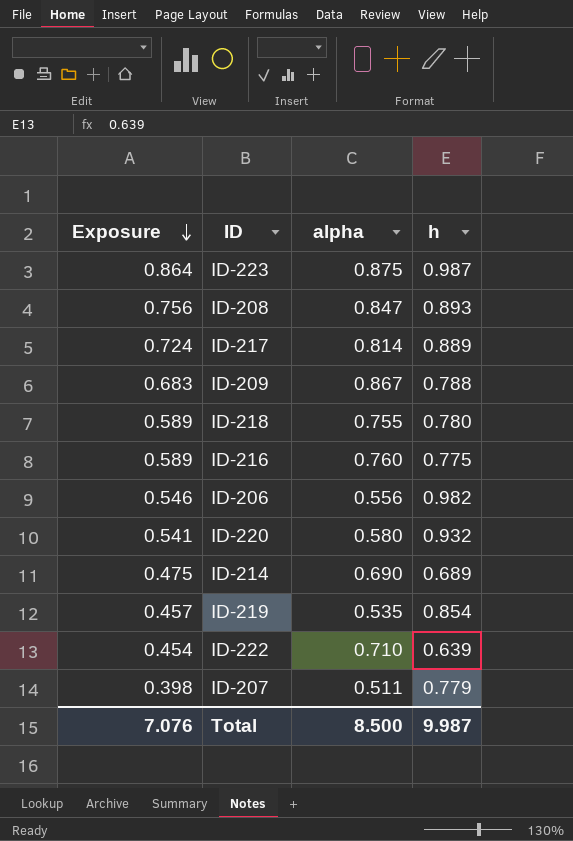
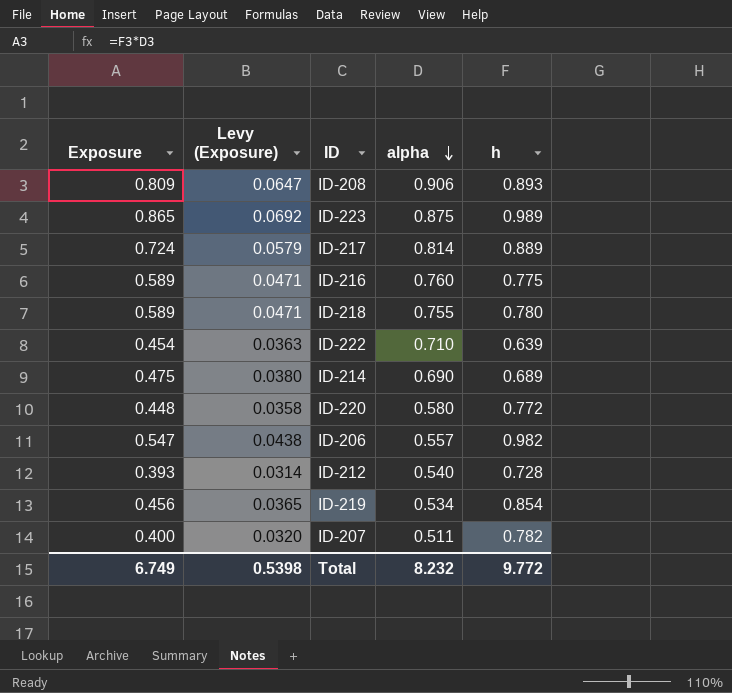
row order: Exposure descending -> alpha descending
column Levy (Exposure) | formula: none -> [Exposure] * 0.08
row ID-209: 0.683 | 0.867 | 0.788 -> none
ID-208 | Exposure: 0.756 -> 0.809
ID-208 | alpha: 0.847 -> 0.906
ID-223 | Exposure: 0.864 -> 0.865
ID-223 | h: 0.987 -> 0.989
ID-220 | Exposure: 0.541 -> 0.448
ID-220 | h: 0.932 -> 0.772
ID-206 | Exposure: 0.546 -> 0.547
ID-206 | alpha: 0.556 -> 0.557
row ID-212: none -> 0.393 | 0.0314 | 0.540 | 0.728
ID-219 | Exposure: 0.457 -> 0.456
ID-219 | alpha: 0.535 -> 0.534
ID-207 | Exposure: 0.398 -> 0.400
ID-207 | h: 0.779 -> 0.782
Total | Exposure: 7.076 -> 6.749
Total | alpha: 8.500 -> 8.232
Total | h: 9.987 -> 9.772

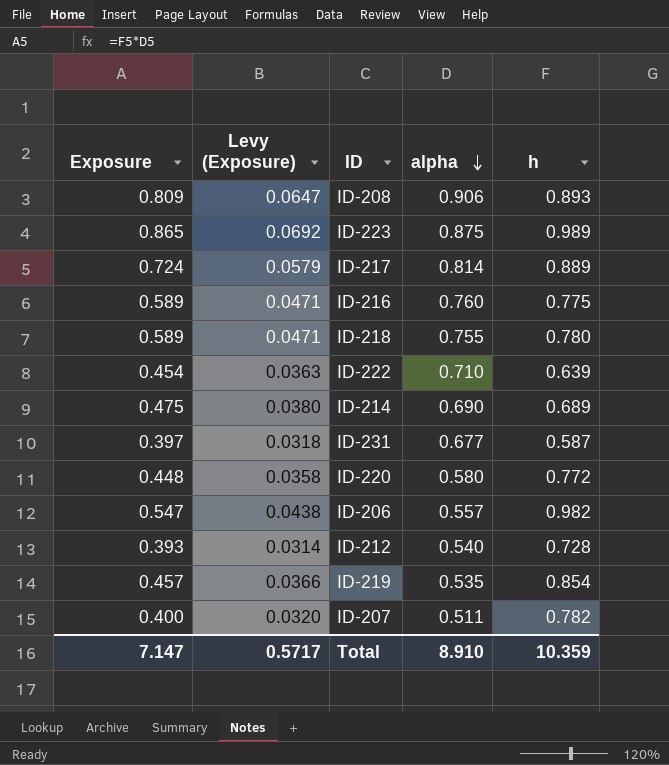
row ID-231: none -> 0.397 | 0.0318 | 0.677 | 0.587
ID-219 | Exposure: 0.456 -> 0.457
ID-219 | Levy (Exposure): 0.0365 -> 0.0366
ID-219 | alpha: 0.534 -> 0.535
Total | Exposure: 6.749 -> 7.147
Total | Levy (Exposure): 0.5398 -> 0.5717
Total | alpha: 8.232 -> 8.910
Total | h: 9.772 -> 10.359

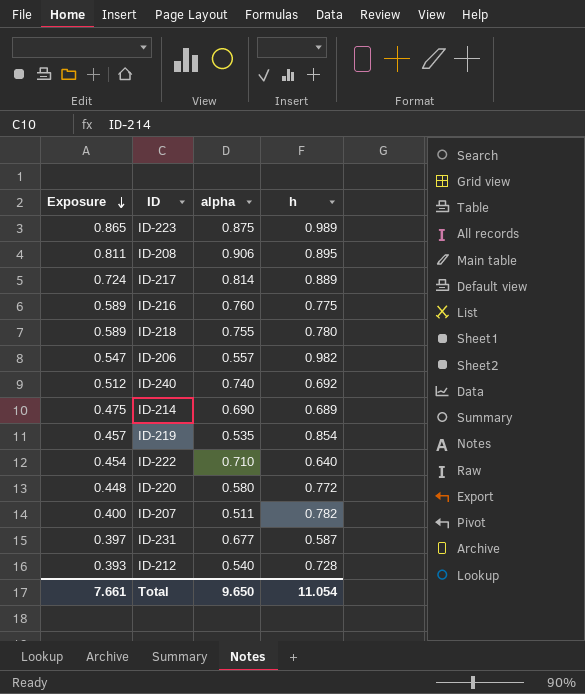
row order: alpha descending -> Exposure descending
column Levy (Exposure) | formula: [Exposure] * 0.08 -> none
ID-208 | Exposure: 0.809 -> 0.811
ID-208 | h: 0.893 -> 0.895
row ID-240: none -> 0.512 | 0.740 | 0.692
ID-222 | h: 0.639 -> 0.640
Total | Exposure: 7.147 -> 7.661
Total | alpha: 8.910 -> 9.650
Total | h: 10.359 -> 11.054

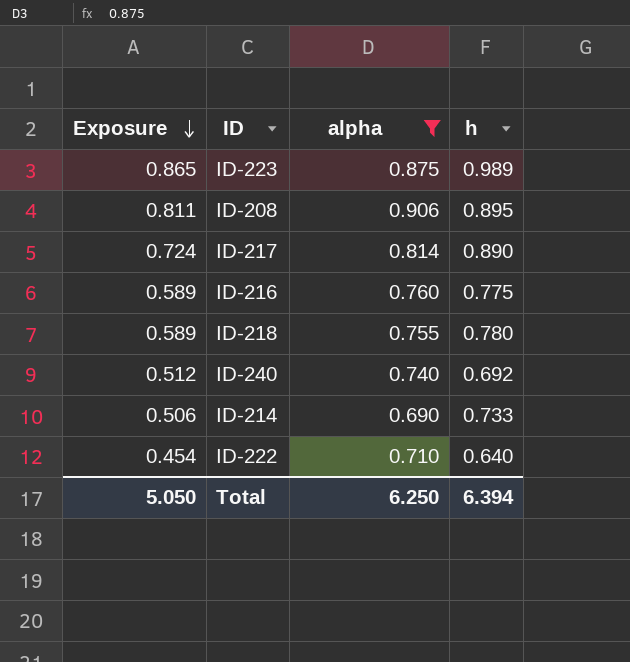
filter: none -> alpha >= 0.690
ID-217 | h: 0.889 -> 0.890
ID-214 | Exposure: 0.475 -> 0.506
ID-214 | h: 0.689 -> 0.733
Total | Exposure: 7.661 -> 5.050
Total | alpha: 9.650 -> 6.250
Total | h: 11.054 -> 6.394

